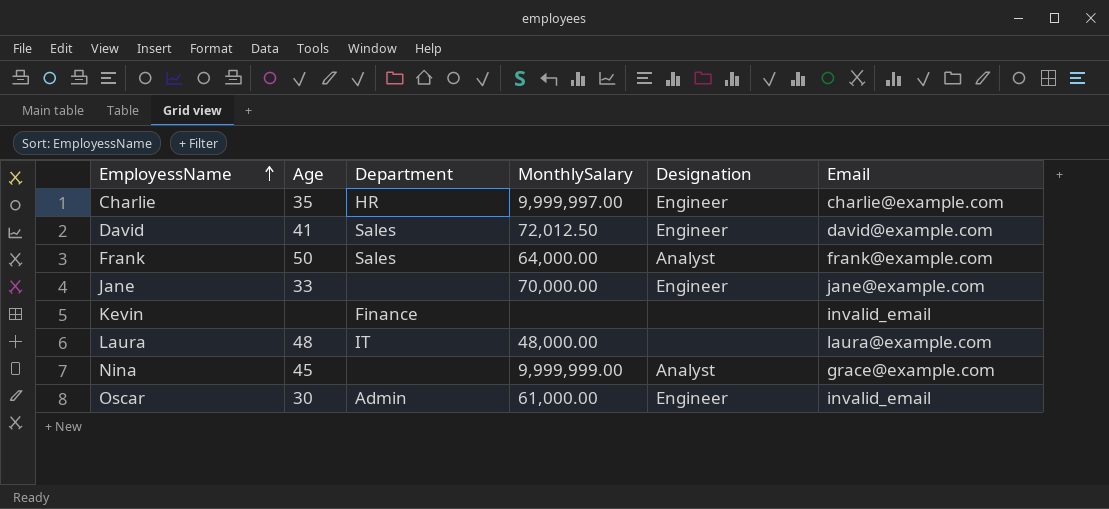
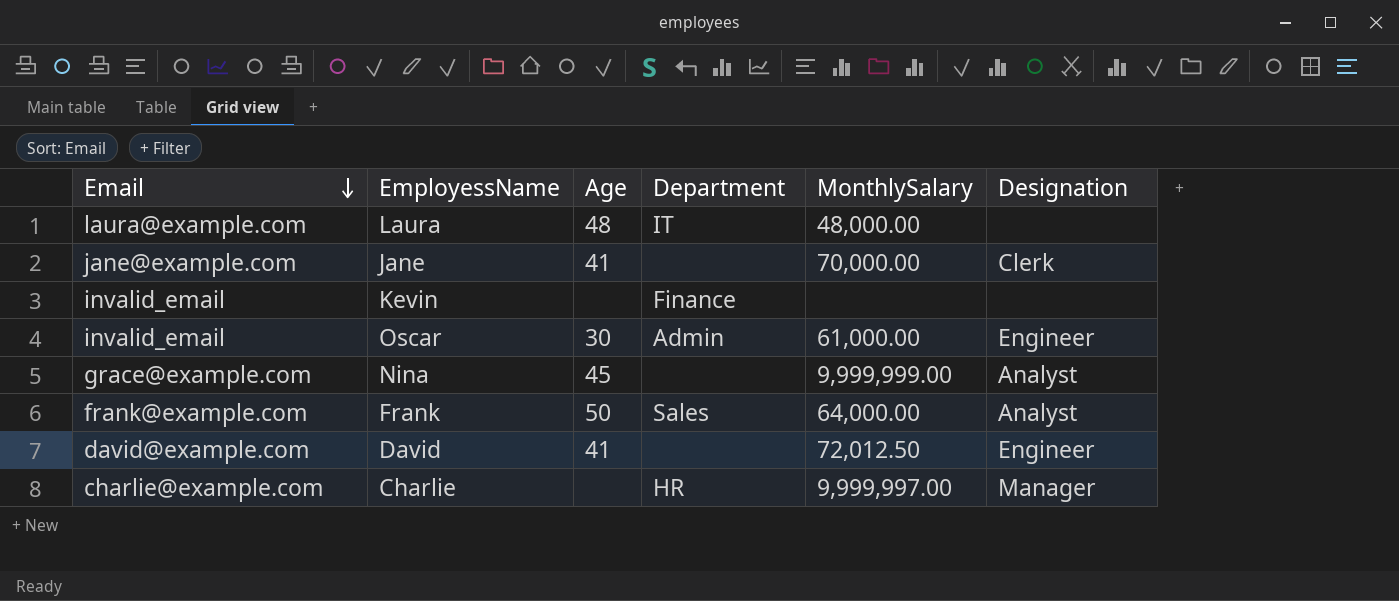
row order: EmployessName ascending -> Email descending
column Email | position: 6 -> 1
Jane | Age: 33 -> 41
Jane | Designation: Engineer -> Clerk
David | Department: Sales -> none
Charlie | Age: 35 -> none
Charlie | Designation: Engineer -> Manager

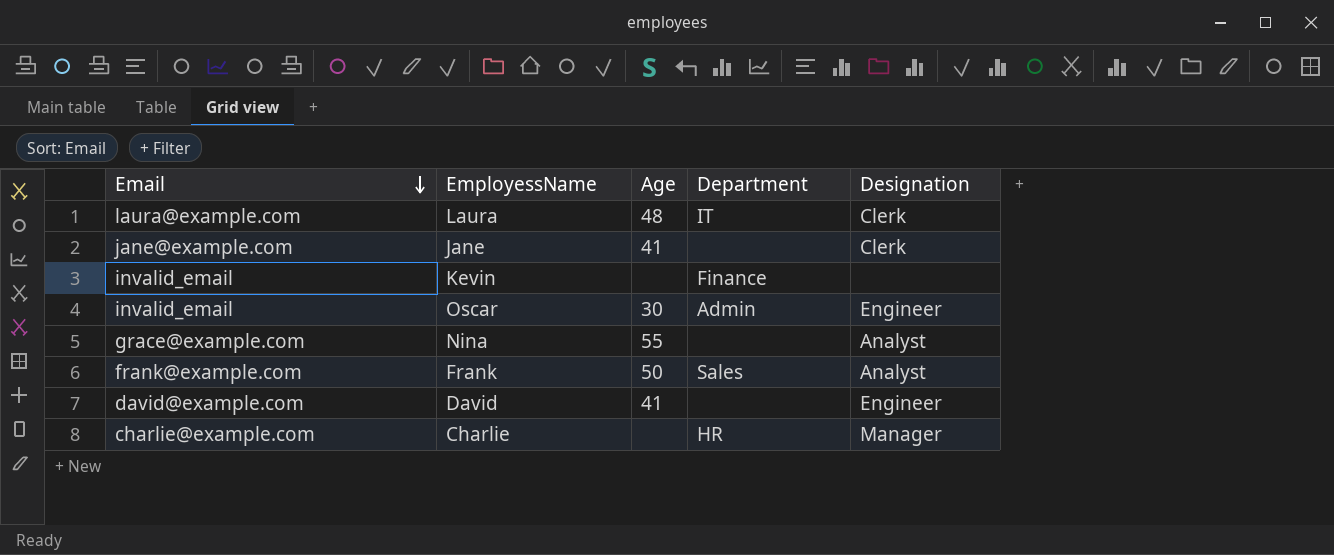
column MonthlySalary | position: 5 -> none
Laura | Designation: none -> Clerk
Nina | Age: 45 -> 55

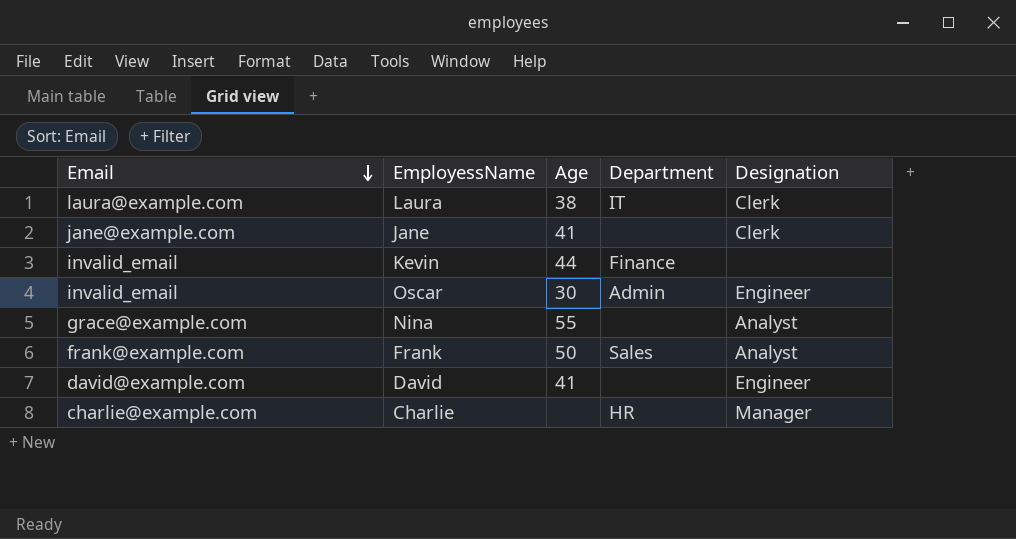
Laura | Age: 48 -> 38
Kevin | Age: none -> 44

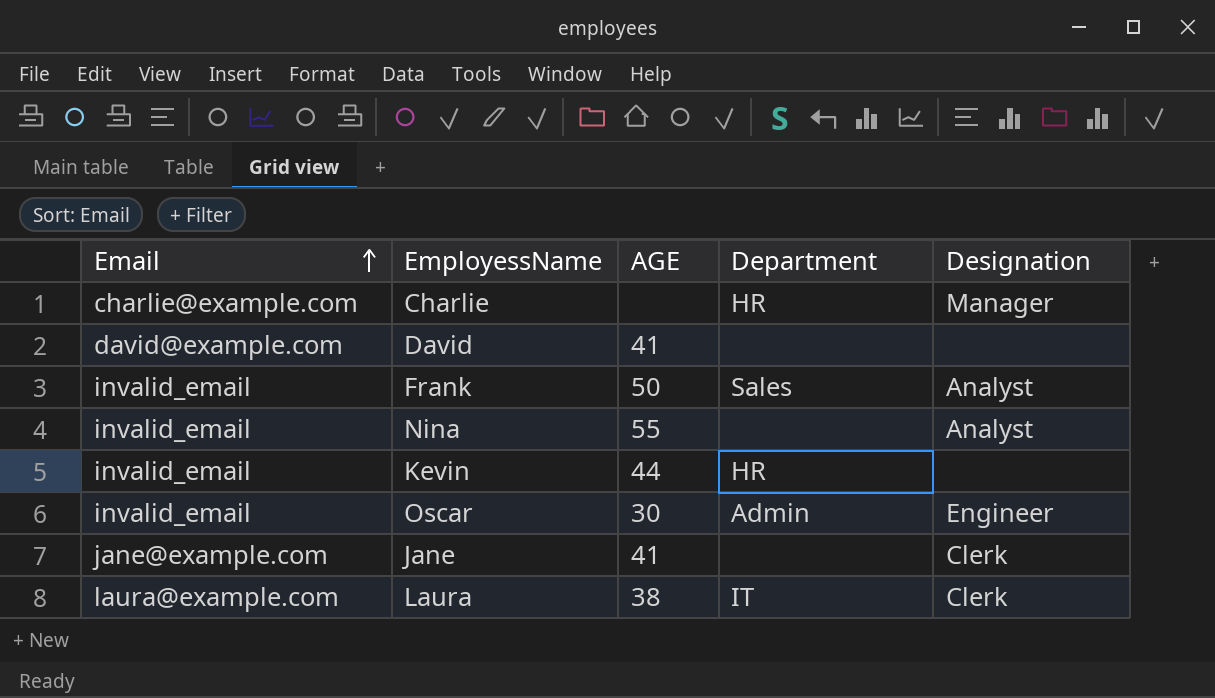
row order: Email descending -> Email ascending
column name: Age -> AGE
David | Designation: Engineer -> none
Frank | Email: frank@example.com -> invalid_email
Nina | Email: grace@example.com -> invalid_email
Kevin | Department: Finance -> HR

